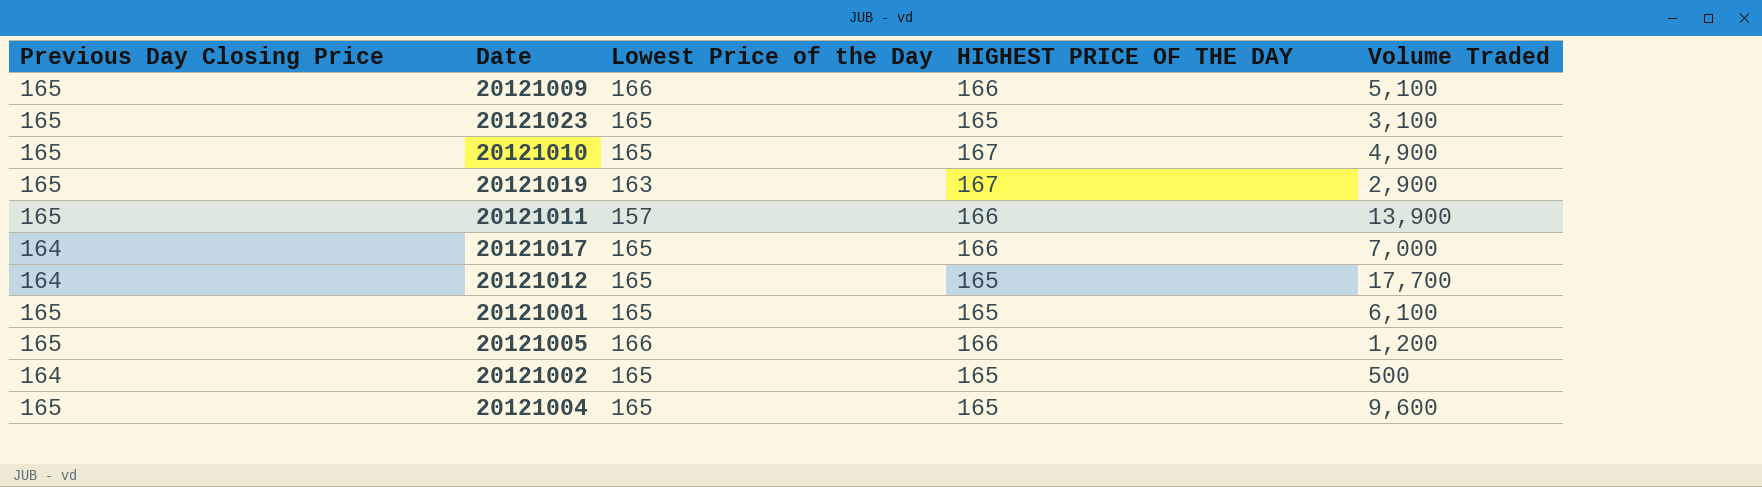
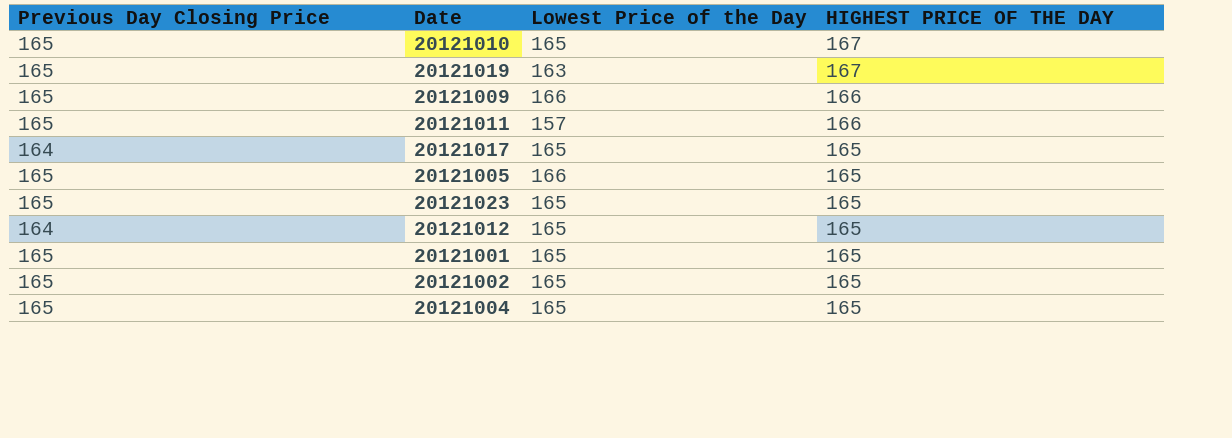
row order: none -> HIGHEST PRICE OF THE DAY descending
column Volume Traded | position: 5 -> none
20121017 | HIGHEST PRICE OF THE DAY: 166 -> 165
20121005 | HIGHEST PRICE OF THE DAY: 166 -> 165
20121002 | Previous Day Closing Price: 164 -> 165

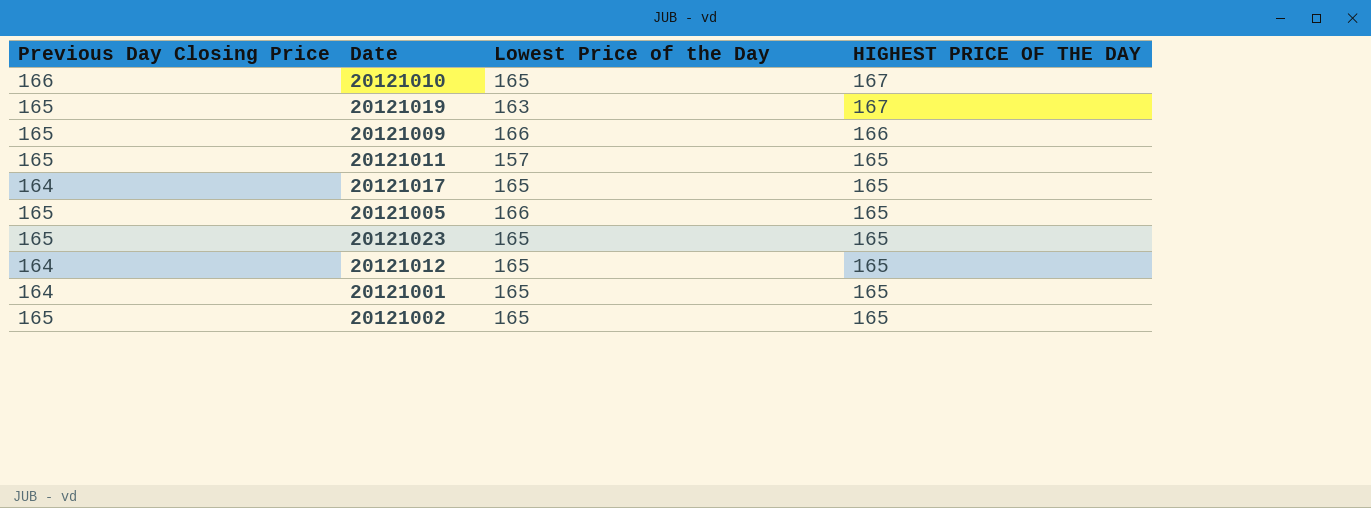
row 20121004: 165 | 165 | 165 -> none
20121010 | Previous Day Closing Price: 165 -> 166
20121011 | HIGHEST PRICE OF THE DAY: 166 -> 165
20121001 | Previous Day Closing Price: 165 -> 164

